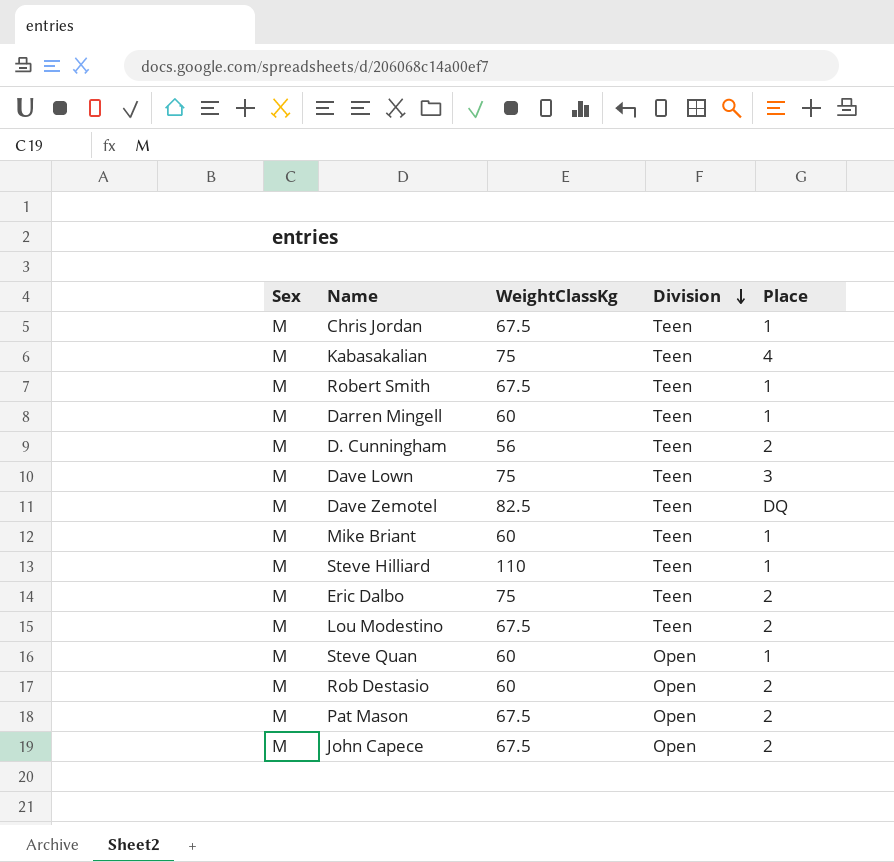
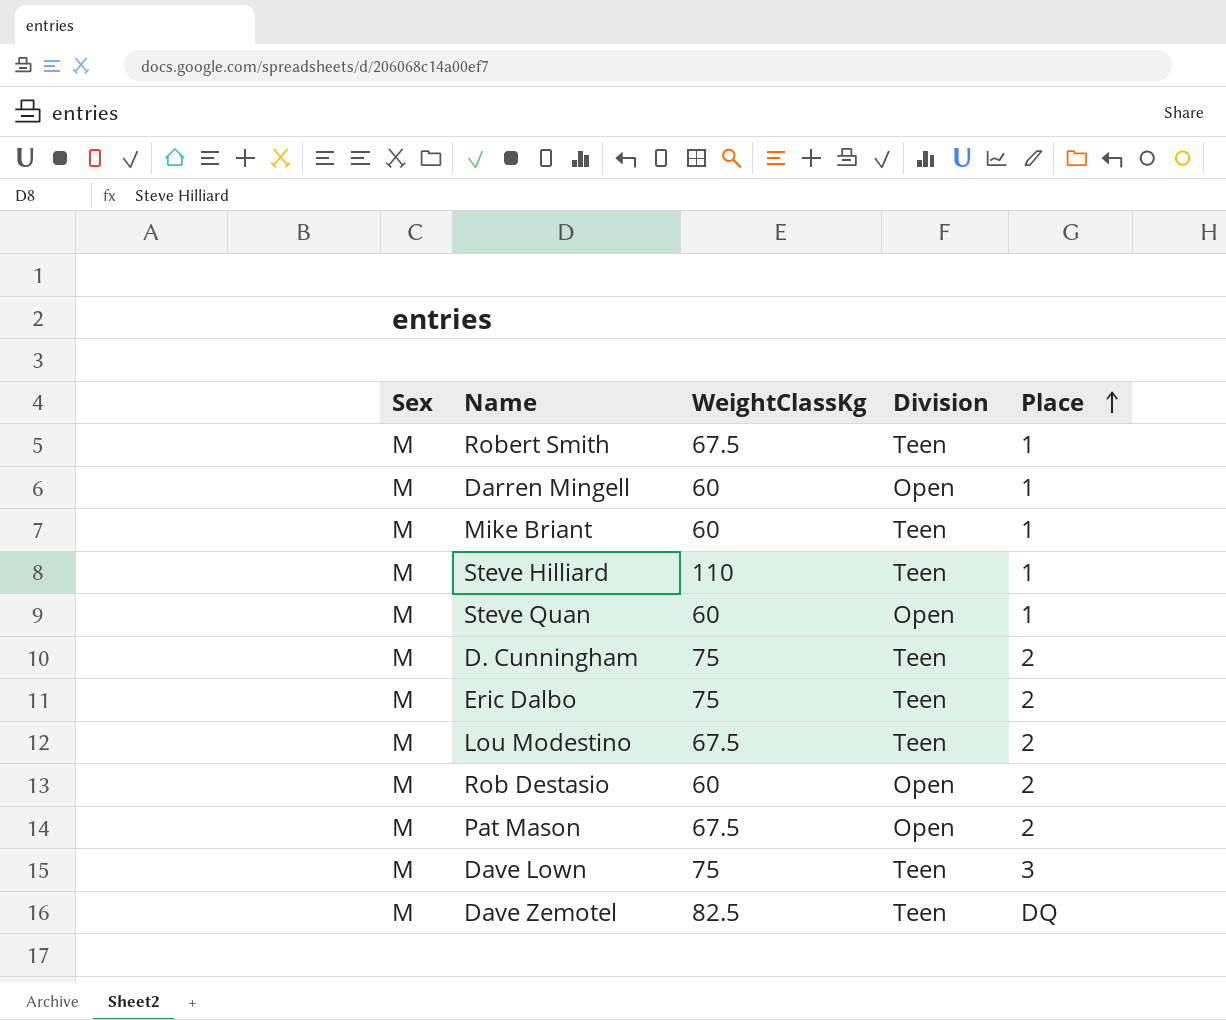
row order: Division descending -> Place ascending
row Chris Jordan: M | 67.5 | Teen | 1 -> none
row Kabasakalian: M | 75 | Teen | 4 -> none
row John Capece: M | 67.5 | Open | 2 -> none
Darren Mingell | Division: Teen -> Open
D. Cunningham | WeightClassKg: 56 -> 75

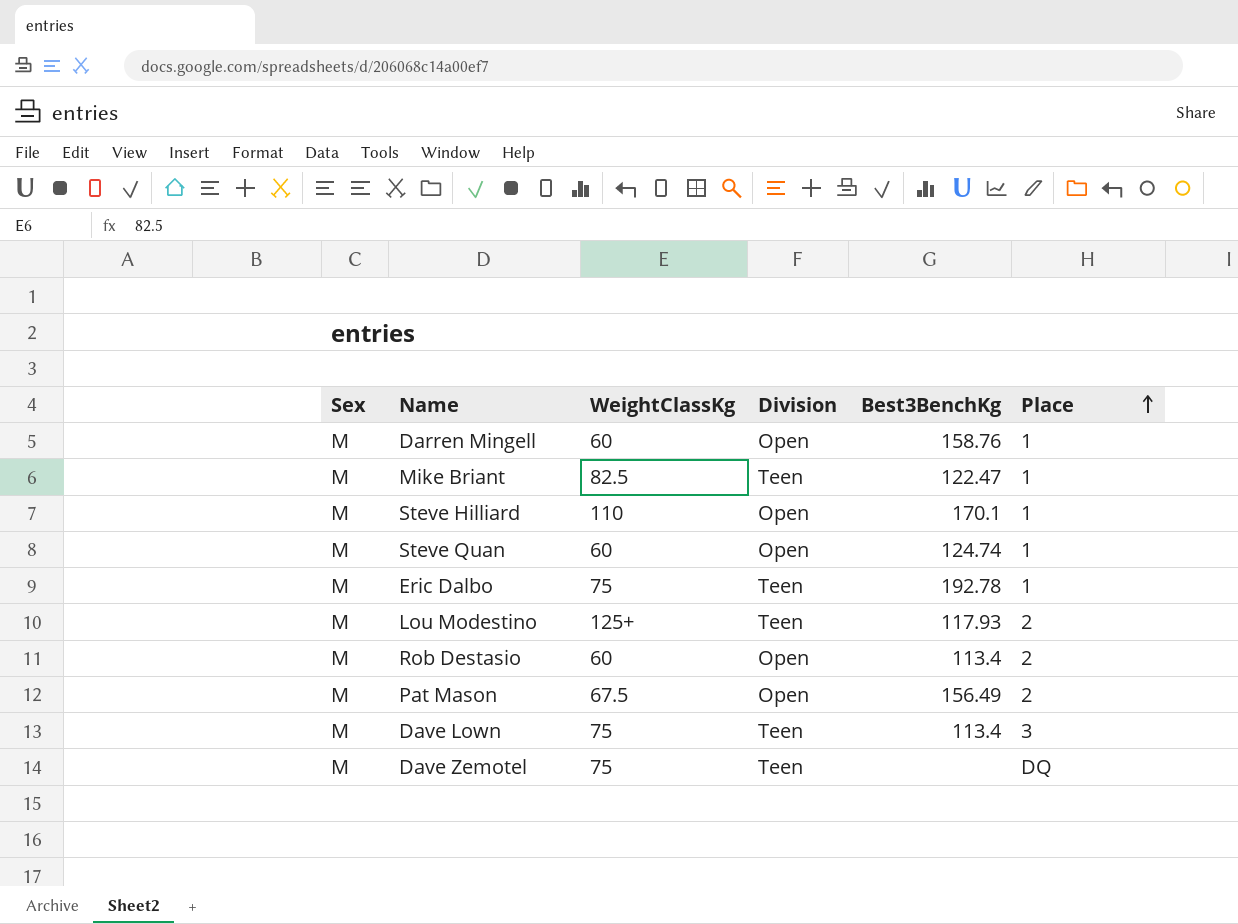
column Best3BenchKg | position: none -> 5
row Robert Smith: M | 67.5 | Teen | 1 -> none
row D. Cunningham: M | 75 | Teen | 2 -> none
Mike Briant | WeightClassKg: 60 -> 82.5
Steve Hilliard | Division: Teen -> Open
Eric Dalbo | Place: 2 -> 1
Lou Modestino | WeightClassKg: 67.5 -> 125+
Dave Zemotel | WeightClassKg: 82.5 -> 75

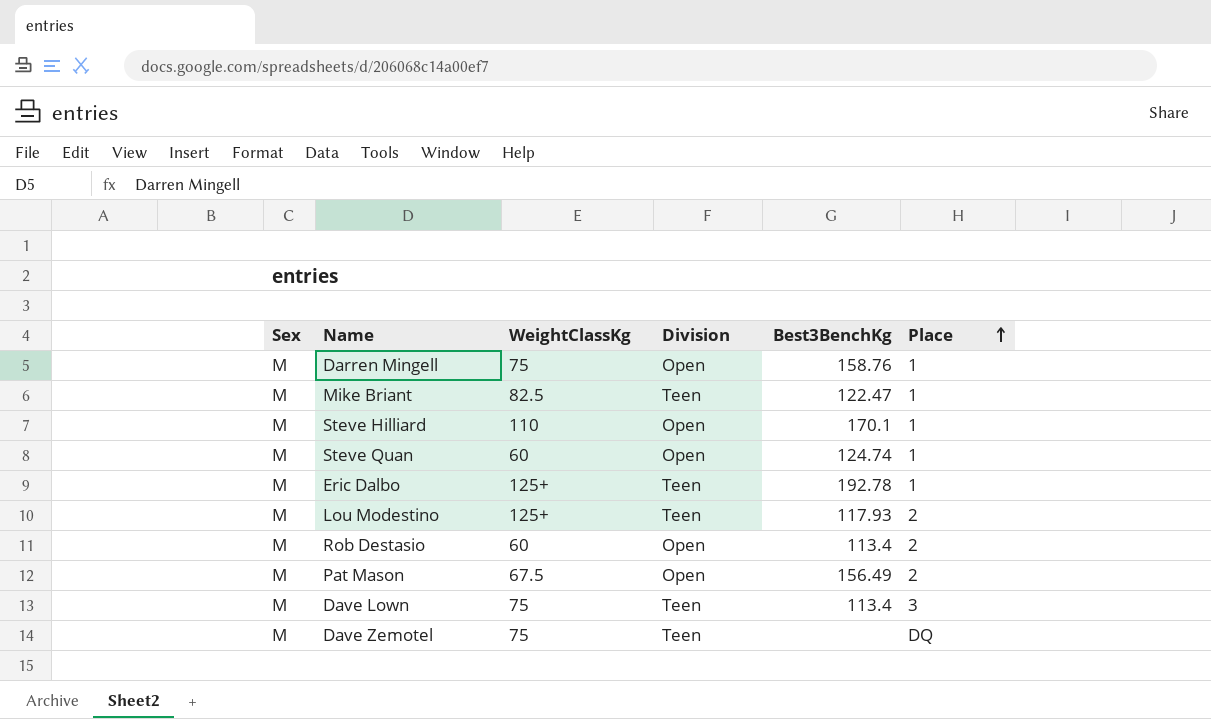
Darren Mingell | WeightClassKg: 60 -> 75
Eric Dalbo | WeightClassKg: 75 -> 125+

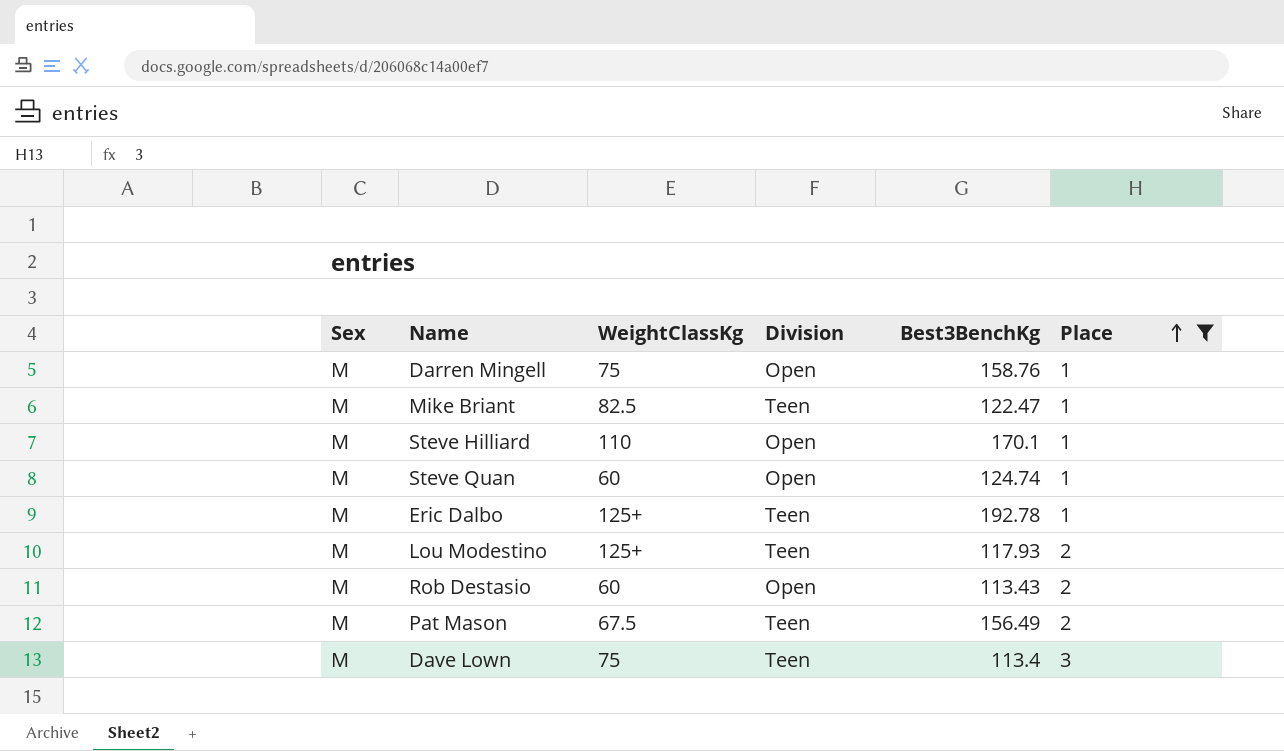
filter: none -> Place != DQ
Rob Destasio | Best3BenchKg: 113.4 -> 113.43
Pat Mason | Division: Open -> Teen

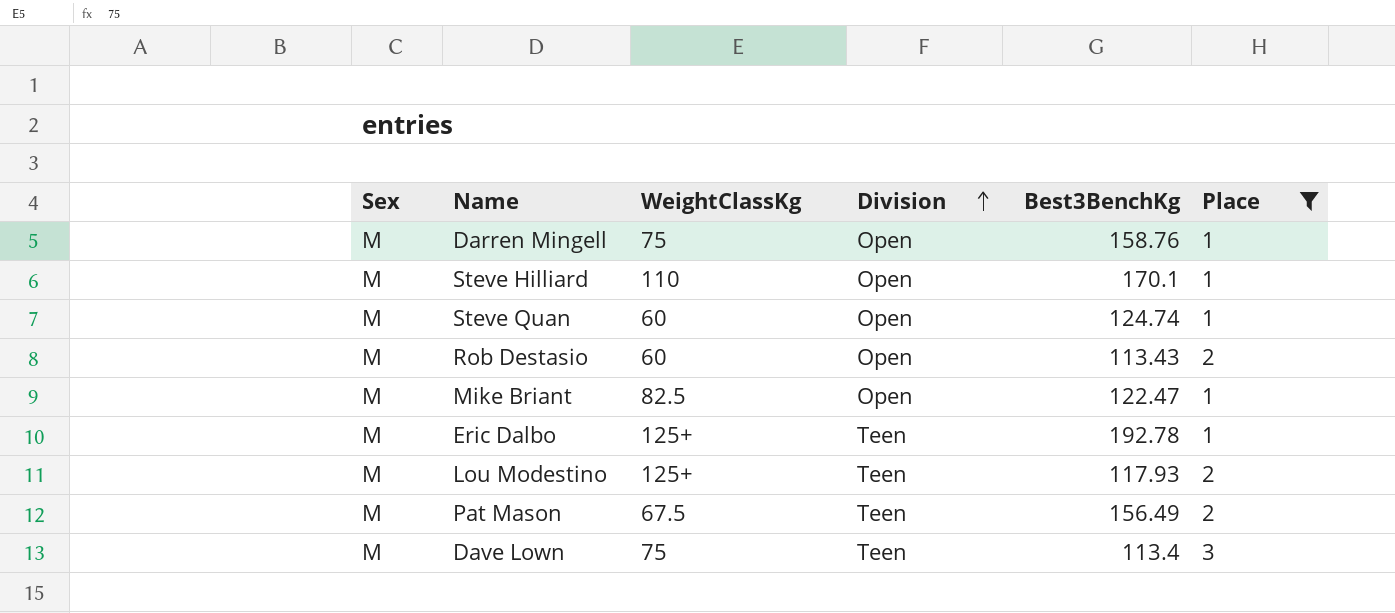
row order: Place ascending -> Division ascending
Mike Briant | Division: Teen -> Open

